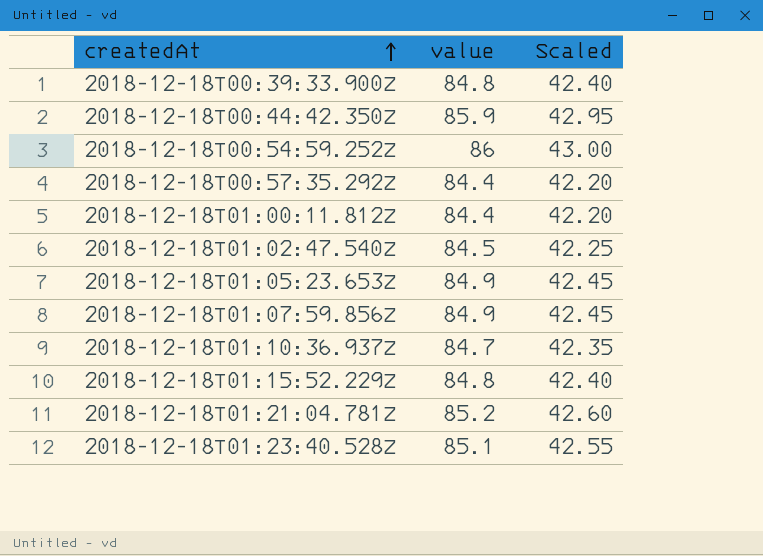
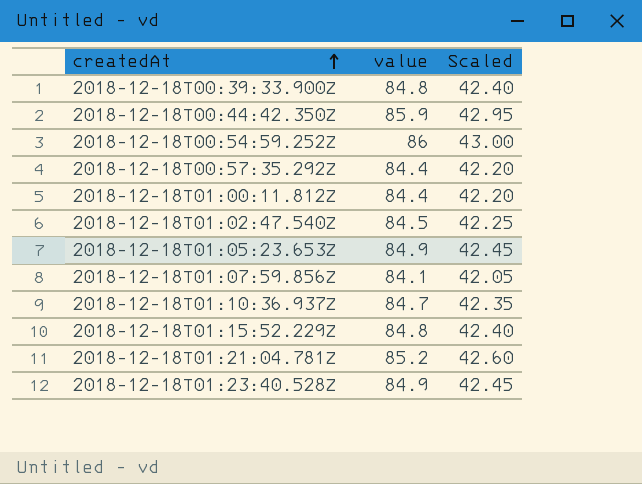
2018-12-18T01:07:59.856Z | value: 84.9 -> 84.1
2018-12-18T01:07:59.856Z | Scaled: 42.45 -> 42.05
2018-12-18T01:23:40.528Z | value: 85.1 -> 84.9
2018-12-18T01:23:40.528Z | Scaled: 42.55 -> 42.45

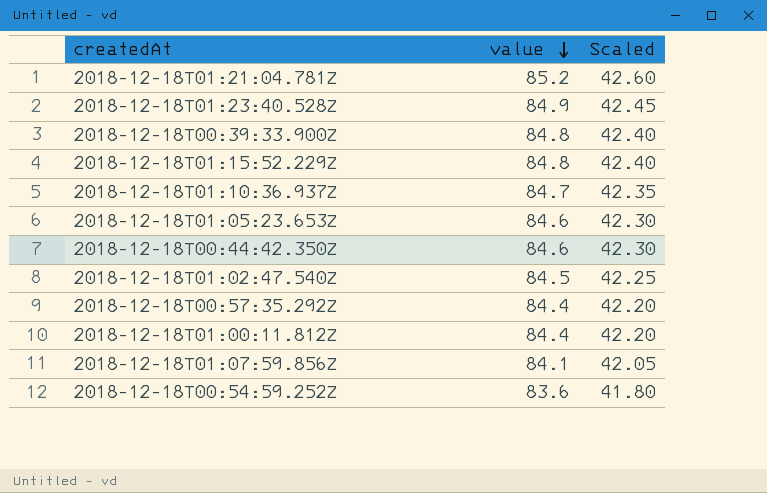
row order: createdAt ascending -> value descending
2018-12-18T01:05:23.653Z | value: 84.9 -> 84.6
2018-12-18T01:05:23.653Z | Scaled: 42.45 -> 42.30
2018-12-18T00:44:42.350Z | value: 85.9 -> 84.6
2018-12-18T00:44:42.350Z | Scaled: 42.95 -> 42.30
2018-12-18T00:54:59.252Z | value: 86 -> 83.6
2018-12-18T00:54:59.252Z | Scaled: 43.00 -> 41.80

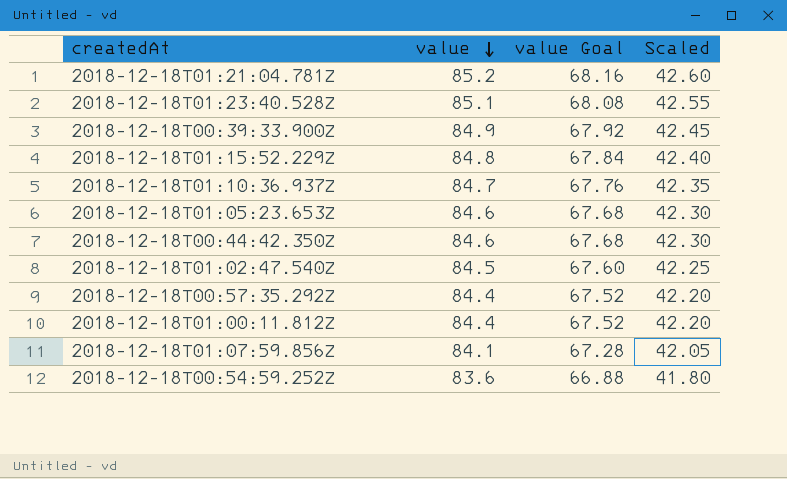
column value Goal | formula: none -> [value] * 0.8
2018-12-18T01:23:40.528Z | value: 84.9 -> 85.1
2018-12-18T01:23:40.528Z | Scaled: 42.45 -> 42.55
2018-12-18T00:39:33.900Z | value: 84.8 -> 84.9
2018-12-18T00:39:33.900Z | Scaled: 42.40 -> 42.45

